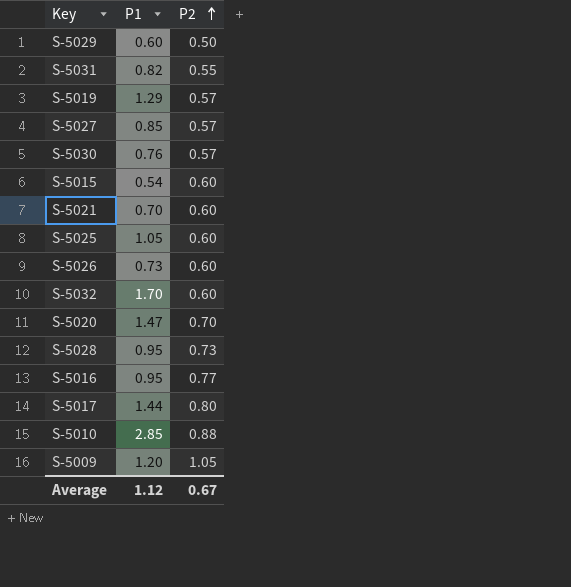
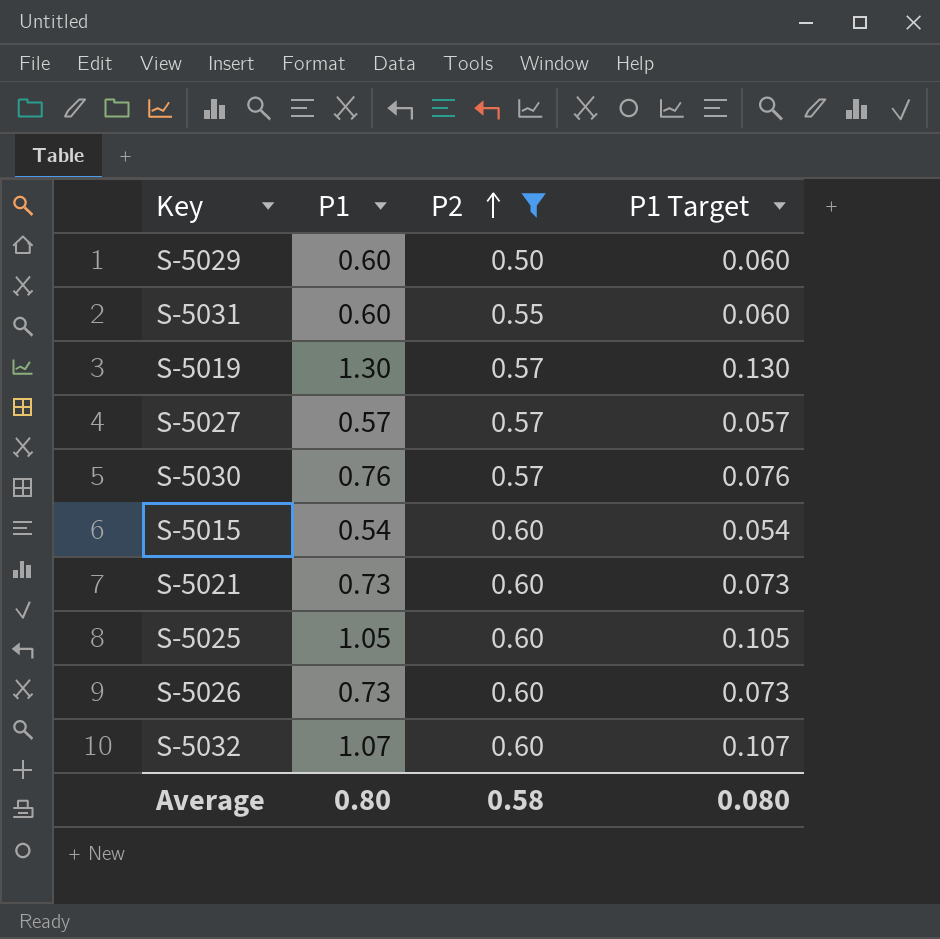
filter: none -> P2 <= 0.60
column P1 Target | formula: none -> [P1] * 0.1
S-5031 | P1: 0.82 -> 0.60
S-5019 | P1: 1.29 -> 1.30
S-5027 | P1: 0.85 -> 0.57
S-5021 | P1: 0.70 -> 0.73
S-5032 | P1: 1.70 -> 1.07
Average | P1: 1.12 -> 0.80
Average | P2: 0.67 -> 0.58

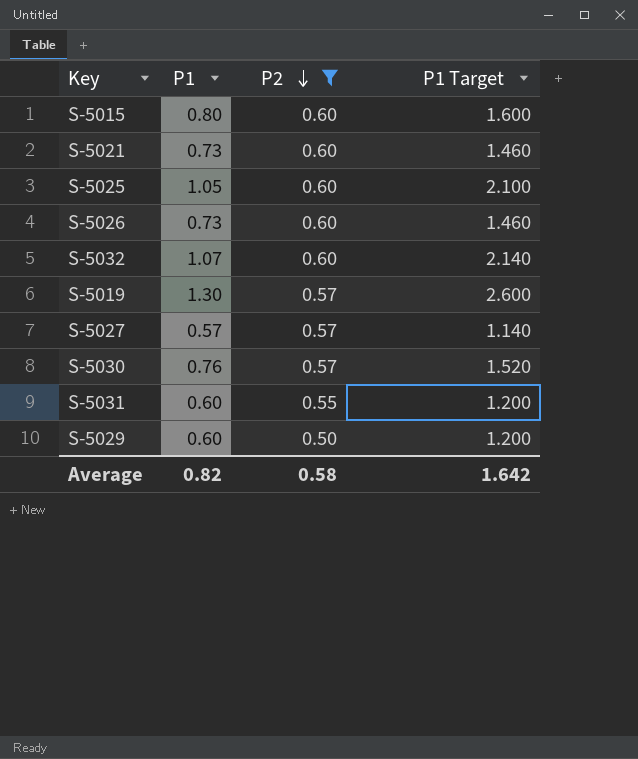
row order: P2 ascending -> P2 descending
column P1 Target | formula: [P1] * 0.1 -> [P1] * 2
S-5015 | P1: 0.54 -> 0.80
Average | P1: 0.80 -> 0.82
Average | P1 Target: 0.080 -> 1.642

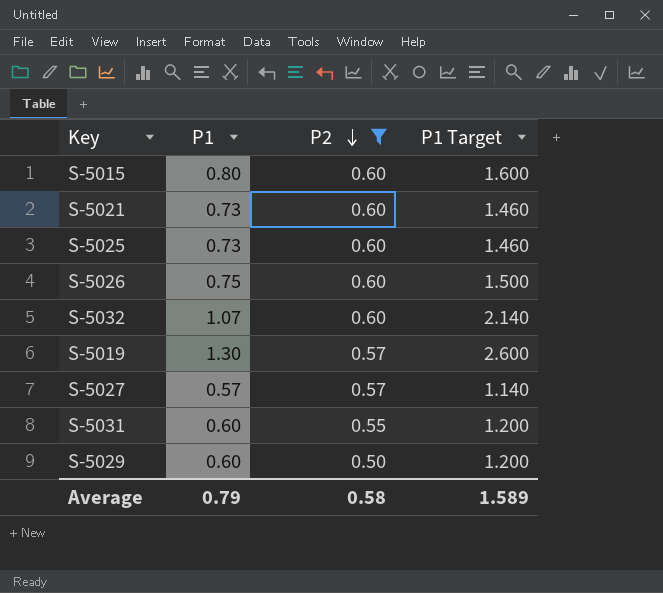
row S-5030: 0.76 | 0.57 | 1.520 -> none
S-5025 | P1: 1.05 -> 0.73
S-5025 | P1 Target: 2.100 -> 1.460
S-5026 | P1: 0.73 -> 0.75
S-5026 | P1 Target: 1.460 -> 1.500
Average | P1: 0.82 -> 0.79
Average | P1 Target: 1.642 -> 1.589

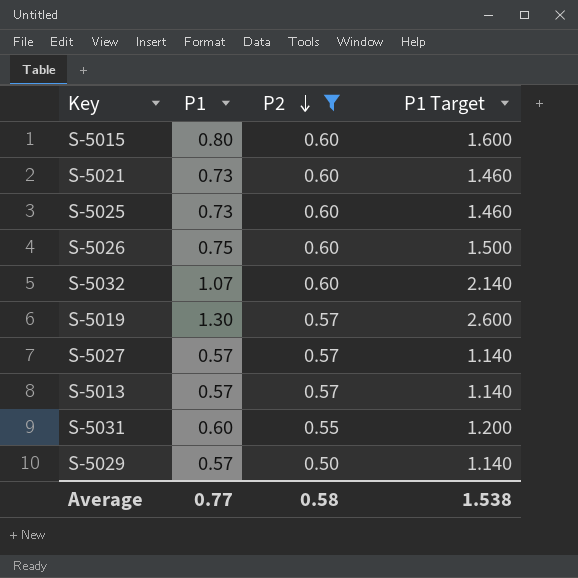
row S-5013: none -> 0.57 | 0.57 | 1.140
S-5029 | P1: 0.60 -> 0.57
S-5029 | P1 Target: 1.200 -> 1.140
Average | P1: 0.79 -> 0.77
Average | P1 Target: 1.589 -> 1.538

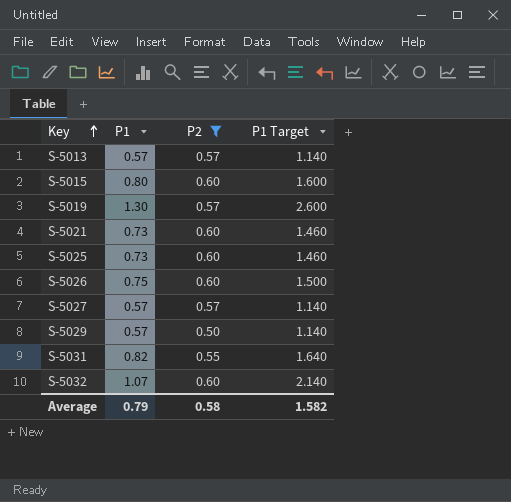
row order: P2 descending -> Key ascending
S-5031 | P1: 0.60 -> 0.82
S-5031 | P1 Target: 1.200 -> 1.640
Average | P1: 0.77 -> 0.79
Average | P1 Target: 1.538 -> 1.582

